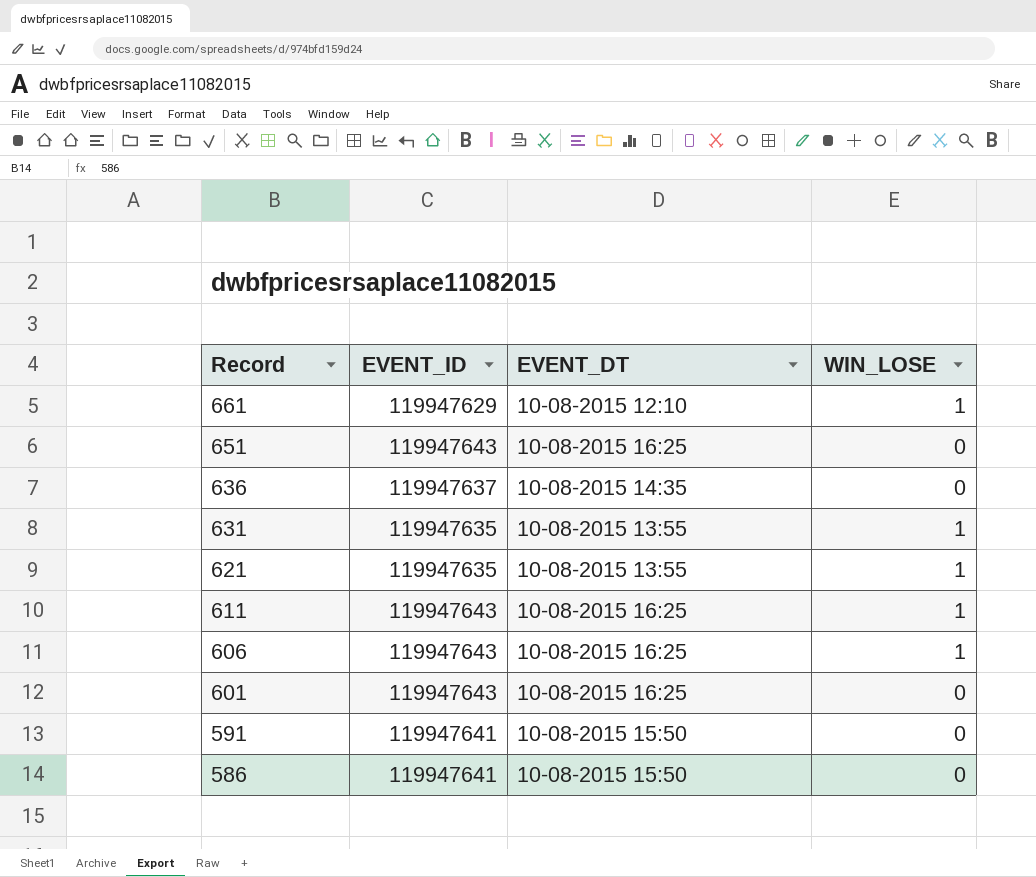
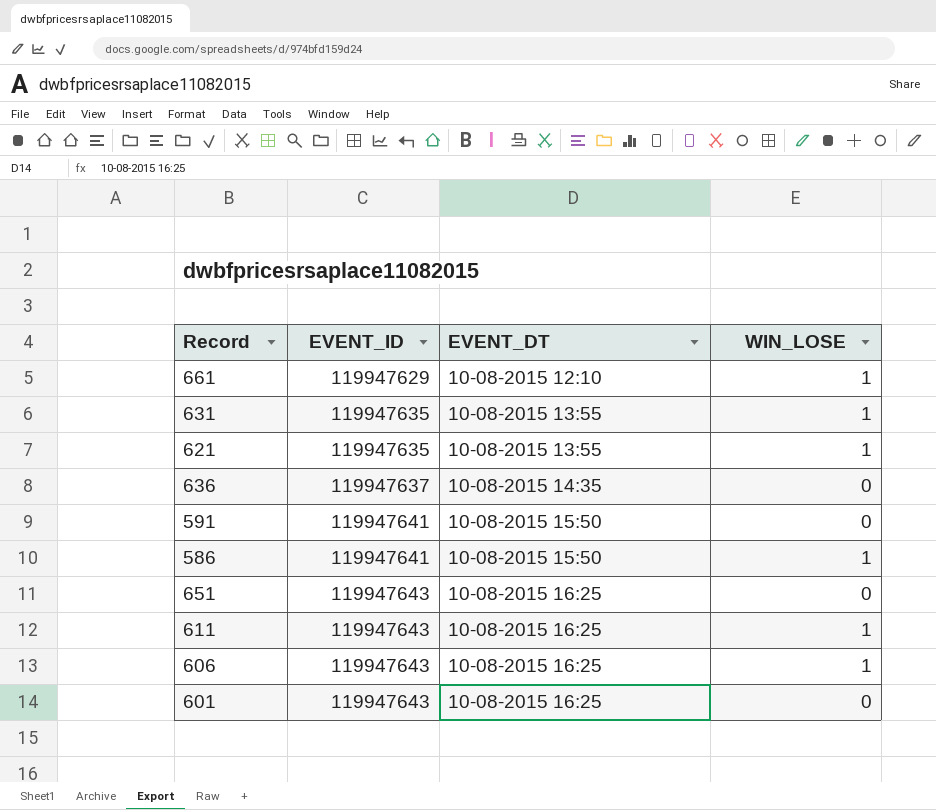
row order: Record descending -> EVENT_ID ascending
586 | WIN_LOSE: 0 -> 1

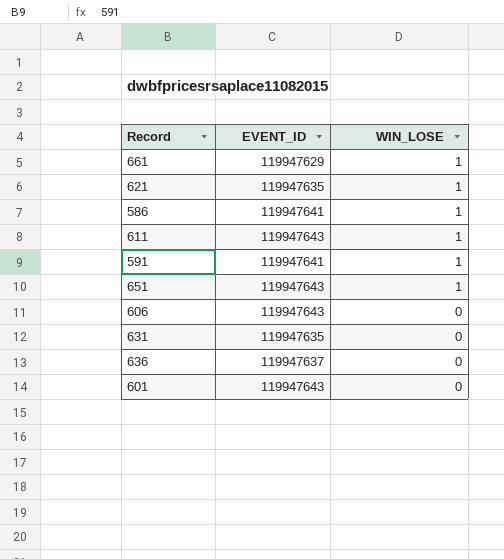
row order: EVENT_ID ascending -> WIN_LOSE descending
column EVENT_DT | position: 3 -> none
591 | WIN_LOSE: 0 -> 1
651 | WIN_LOSE: 0 -> 1
606 | WIN_LOSE: 1 -> 0
631 | WIN_LOSE: 1 -> 0

